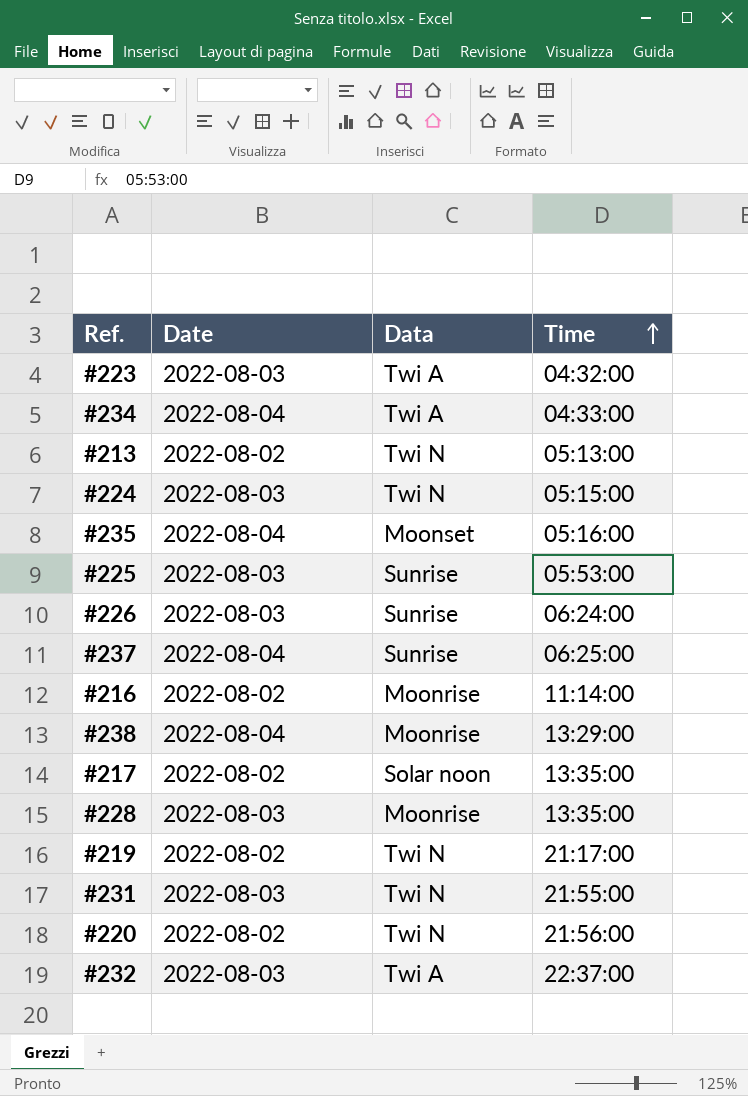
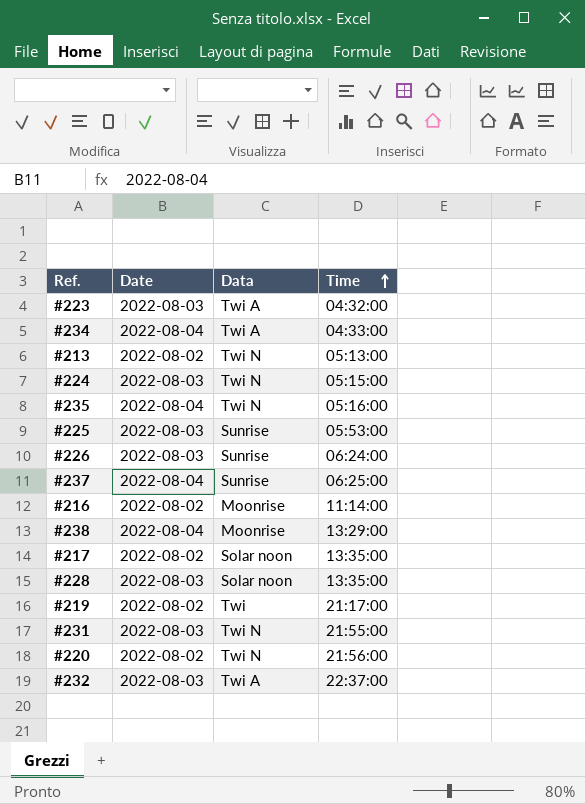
#235 | Data: Moonset -> Twi N
#228 | Data: Moonrise -> Solar noon
#219 | Data: Twi N -> Twi

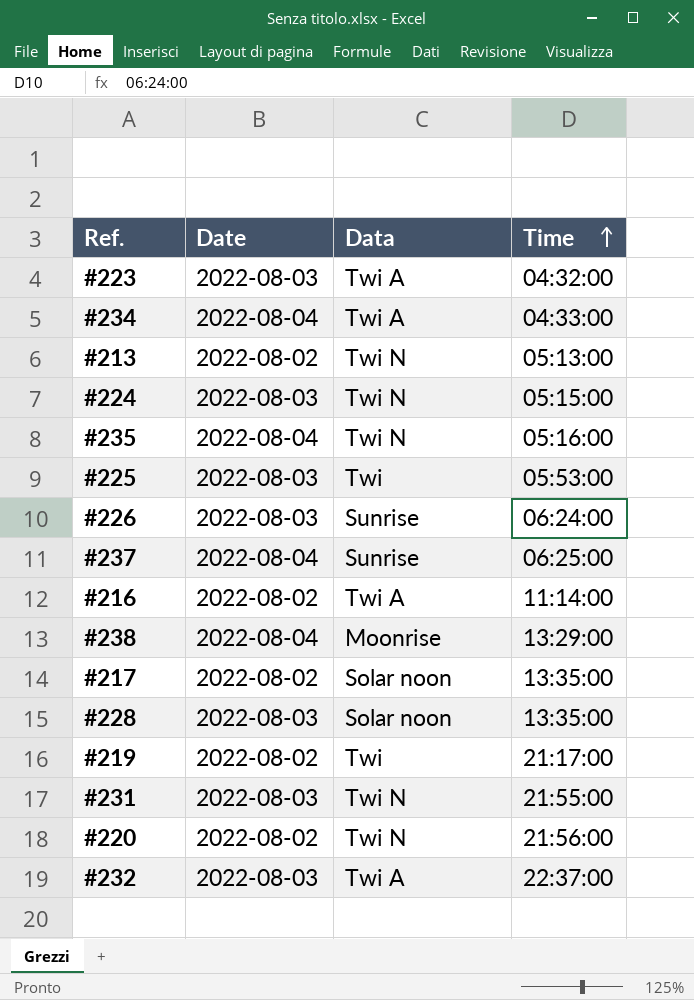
#225 | Data: Sunrise -> Twi
#216 | Data: Moonrise -> Twi A

